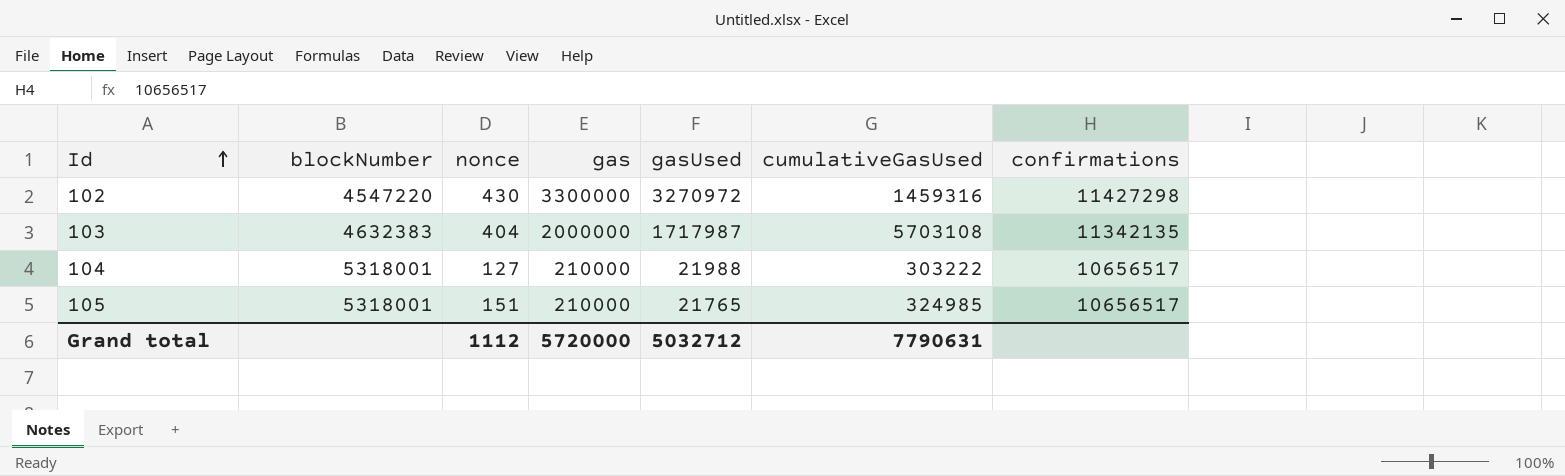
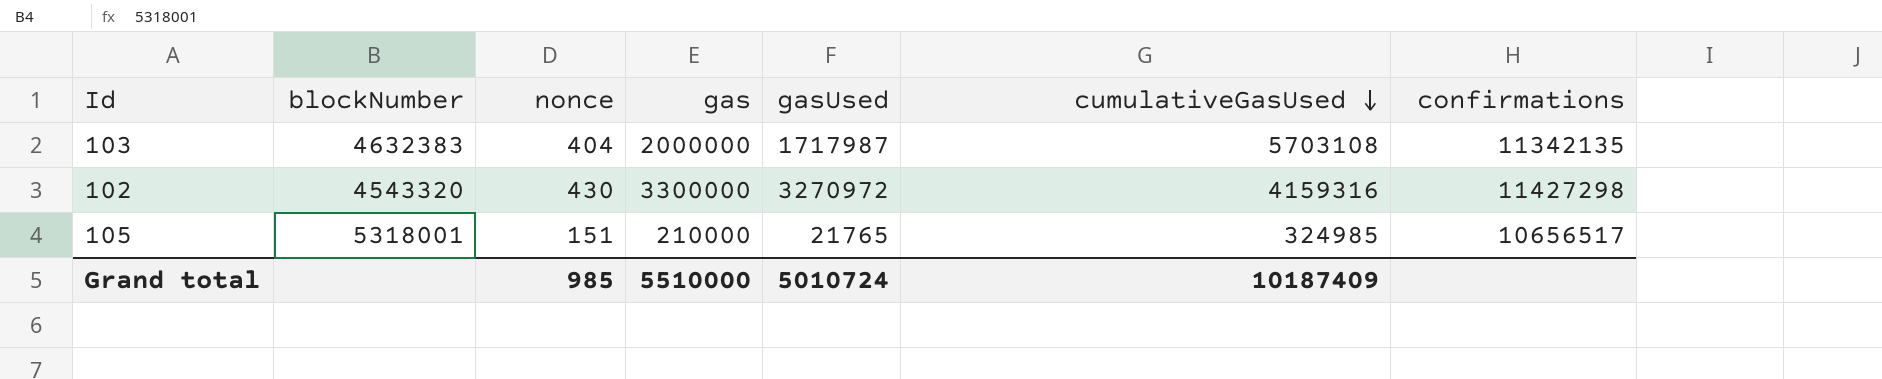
row order: Id ascending -> cumulativeGasUsed descending
row 104: 5318001 | 127 | 210000 | 21988 | 303222 | 10656517 -> none
102 | blockNumber: 4547220 -> 4543320
102 | cumulativeGasUsed: 1459316 -> 4159316
Grand total | nonce: 1112 -> 985
Grand total | gas: 5720000 -> 5510000
Grand total | gasUsed: 5032712 -> 5010724
Grand total | cumulativeGasUsed: 7790631 -> 10187409

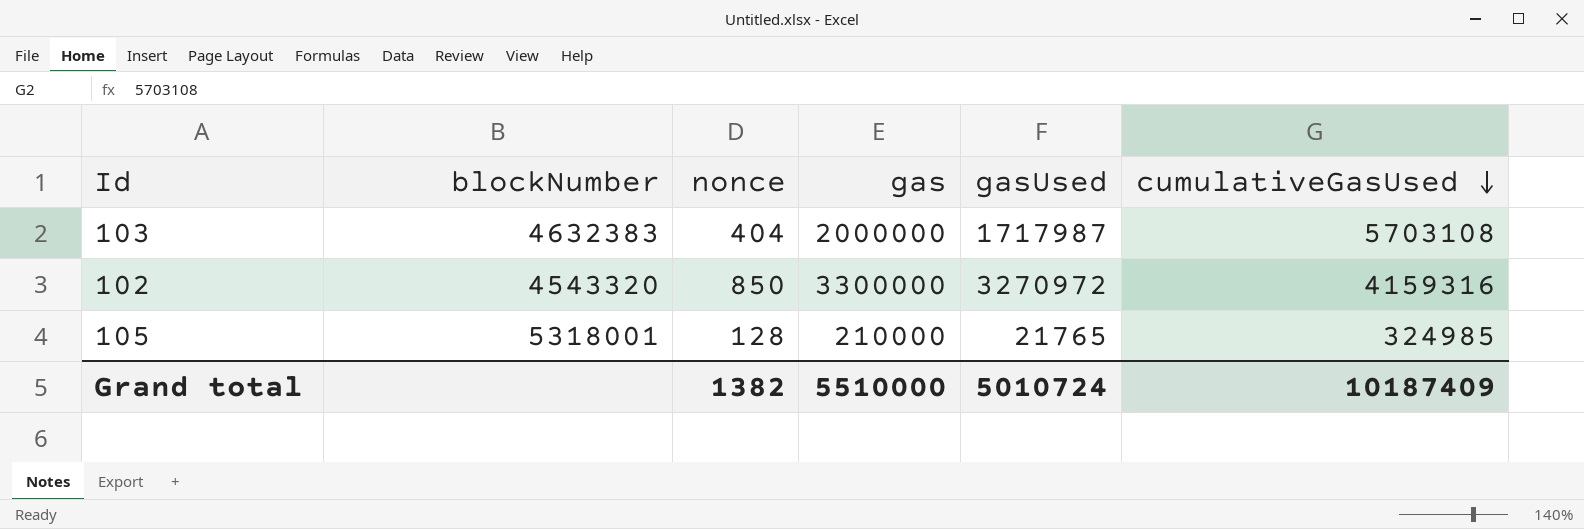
column confirmations | position: 7 -> none
102 | nonce: 430 -> 850
105 | nonce: 151 -> 128
Grand total | nonce: 985 -> 1382

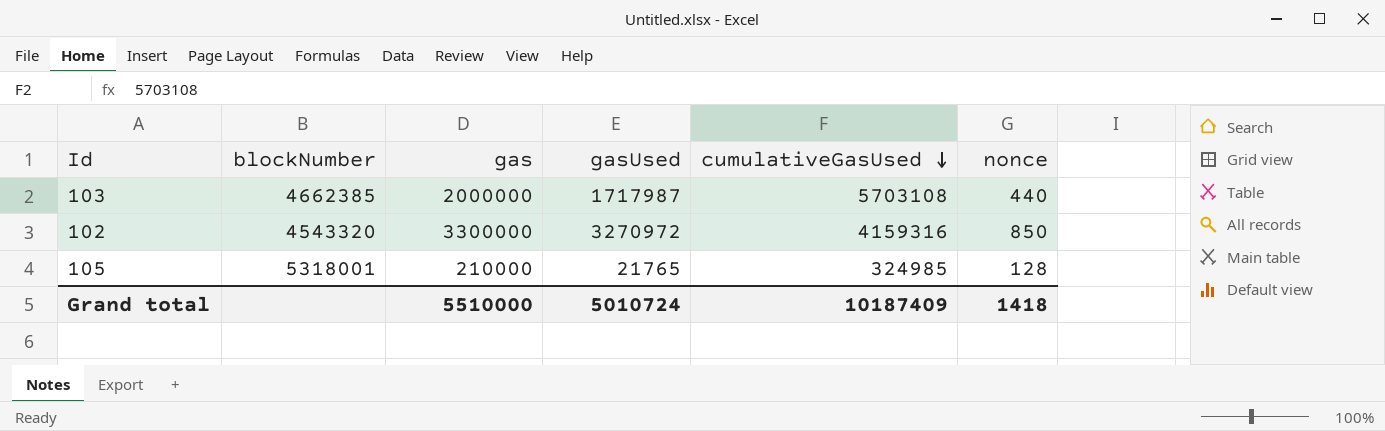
column nonce | position: 3 -> 6
103 | blockNumber: 4632383 -> 4662385
103 | nonce: 404 -> 440
Grand total | nonce: 1382 -> 1418

